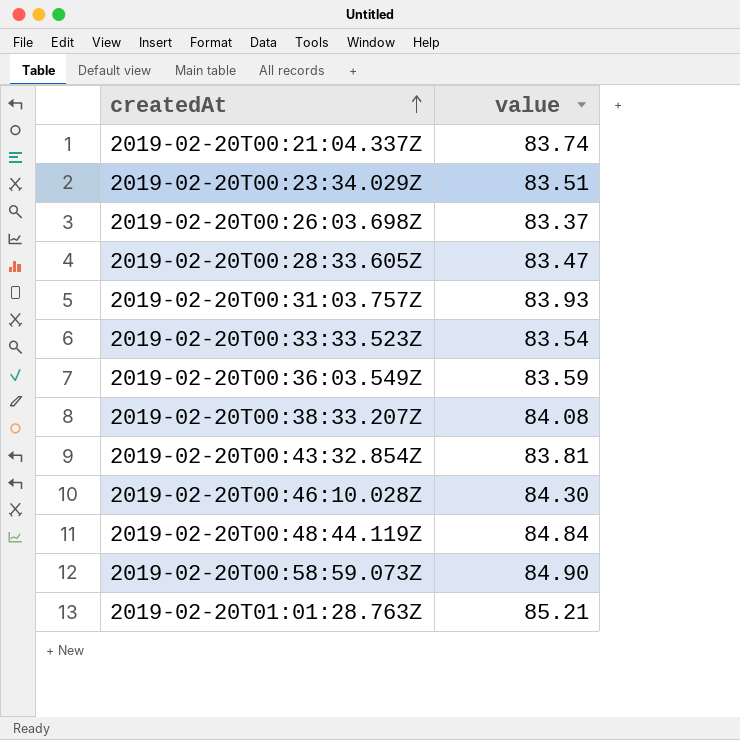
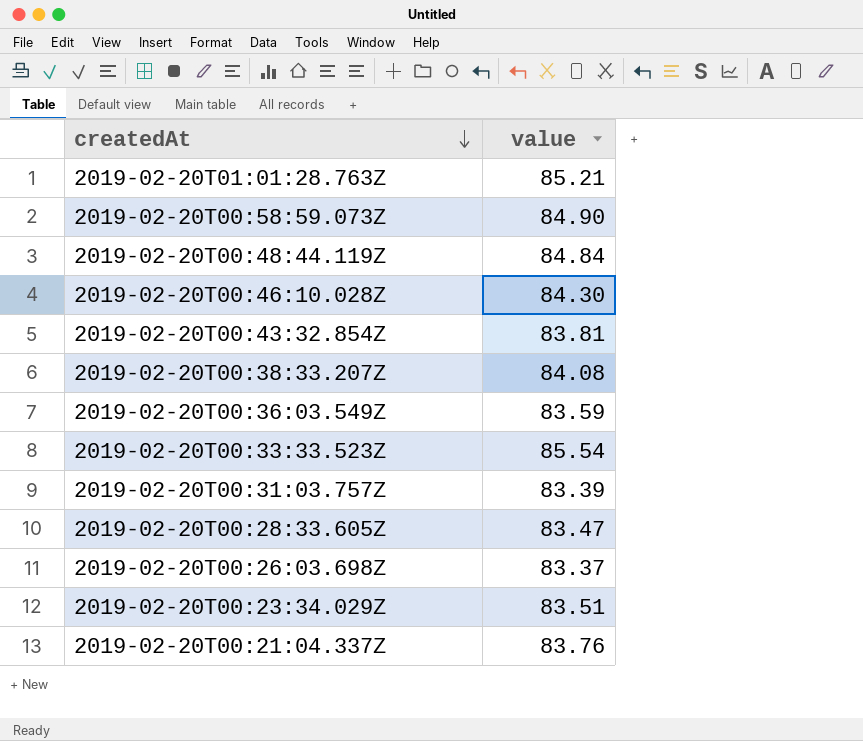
row order: createdAt ascending -> createdAt descending
2019-02-20T00:33:33.523Z | value: 83.54 -> 85.54
2019-02-20T00:31:03.757Z | value: 83.93 -> 83.39
2019-02-20T00:21:04.337Z | value: 83.74 -> 83.76

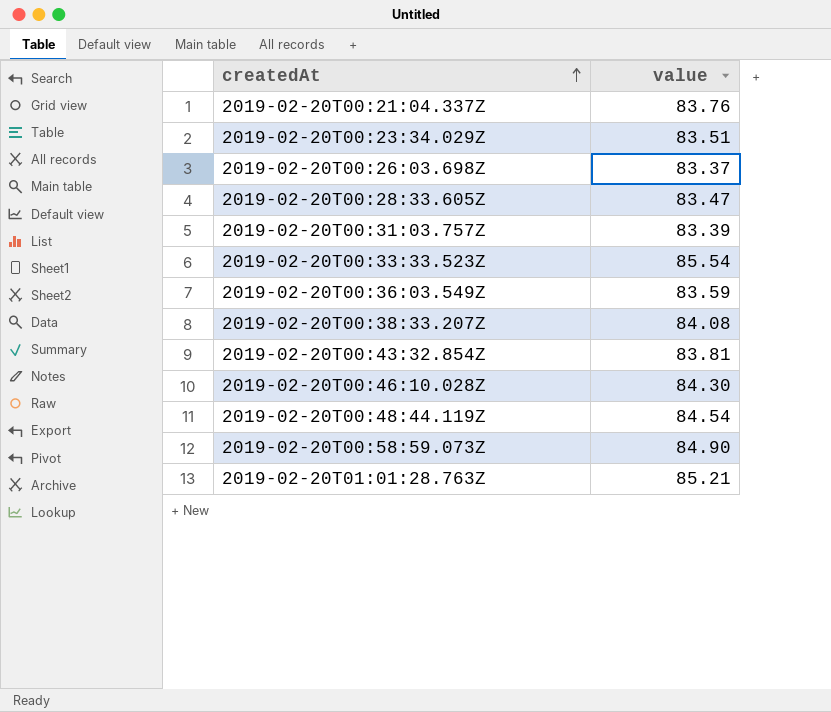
row order: createdAt descending -> createdAt ascending
2019-02-20T00:48:44.119Z | value: 84.84 -> 84.54

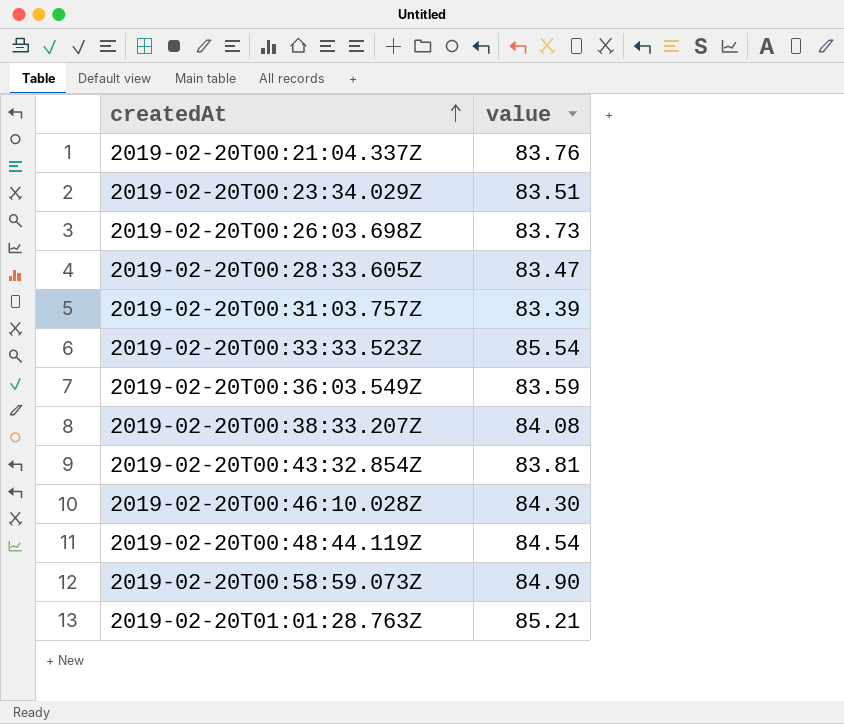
2019-02-20T00:26:03.698Z | value: 83.37 -> 83.73

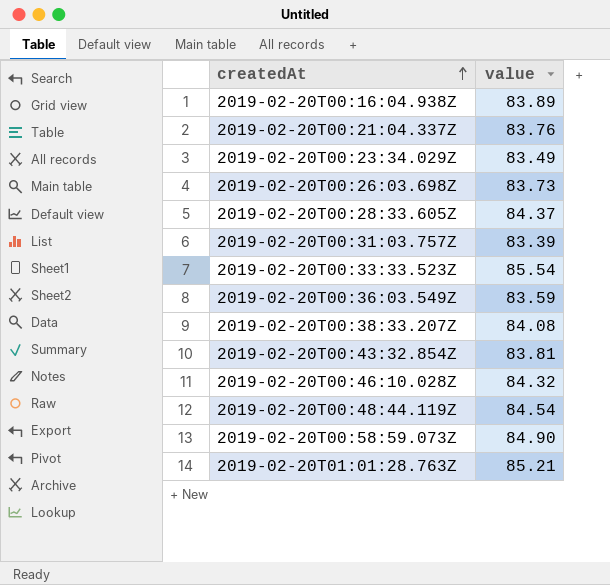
row 2019-02-20T00:16:04.938Z: none -> 83.89
2019-02-20T00:23:34.029Z | value: 83.51 -> 83.49
2019-02-20T00:28:33.605Z | value: 83.47 -> 84.37
2019-02-20T00:46:10.028Z | value: 84.30 -> 84.32

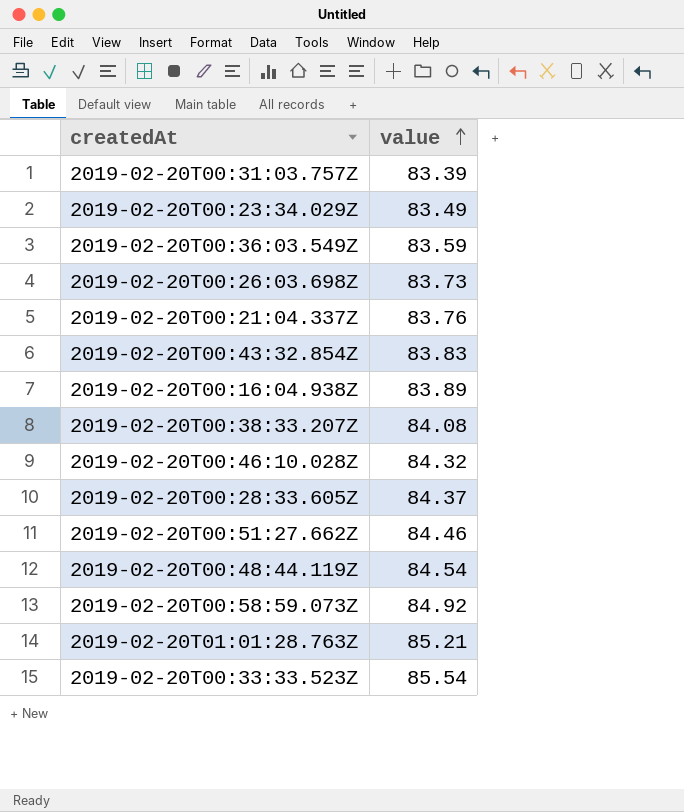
row order: createdAt ascending -> value ascending
2019-02-20T00:43:32.854Z | value: 83.81 -> 83.83
row 2019-02-20T00:51:27.662Z: none -> 84.46
2019-02-20T00:58:59.073Z | value: 84.90 -> 84.92

